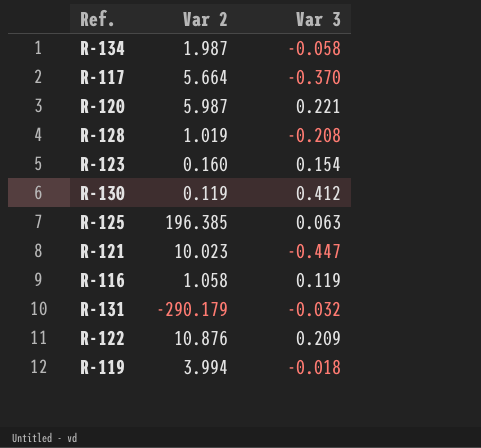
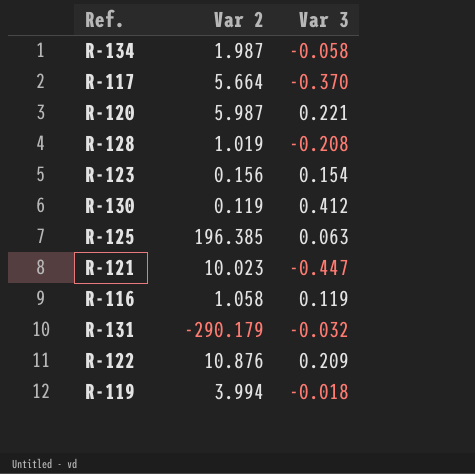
R-123 | Var 2: 0.160 -> 0.156

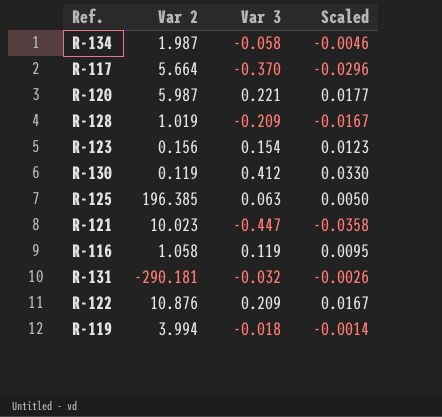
column Scaled | formula: none -> [Var 3] * 0.08
R-128 | Var 3: -0.208 -> -0.209
R-131 | Var 2: -290.179 -> -290.181

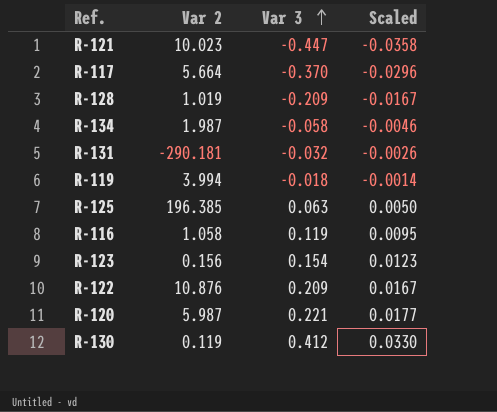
row order: none -> Var 3 ascending

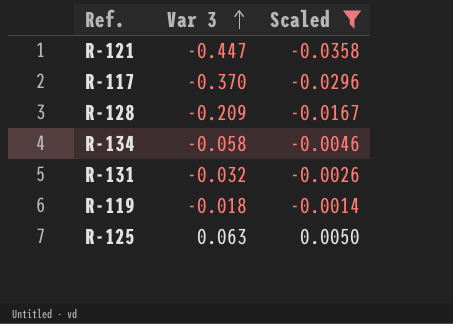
filter: none -> Scaled <= 0.0050
column Var 2 | position: 2 -> none

